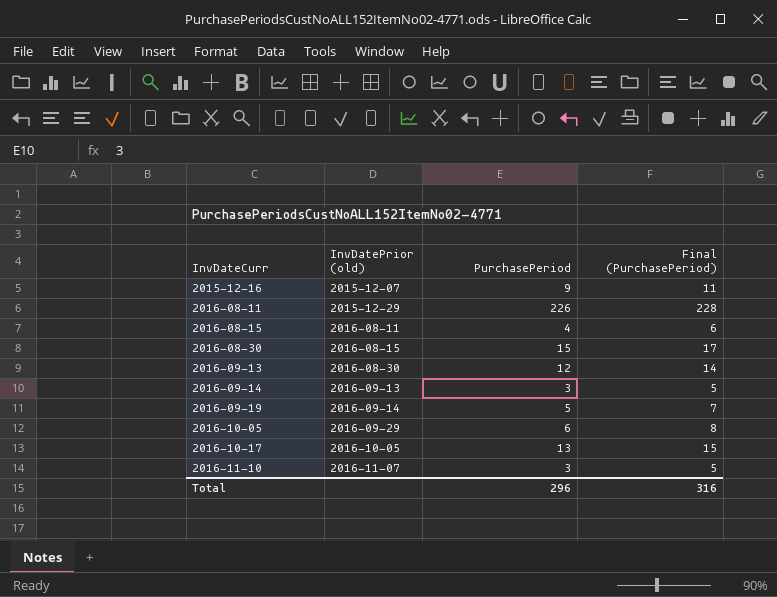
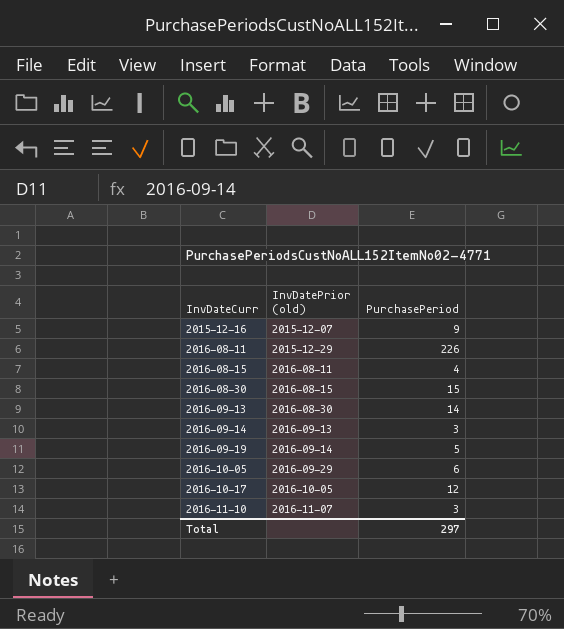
column Final (PurchasePeriod) | formula: [PurchasePeriod] + 2 -> none
2016-09-13 | PurchasePeriod: 12 -> 14
2016-10-17 | PurchasePeriod: 13 -> 12
Total | PurchasePeriod: 296 -> 297

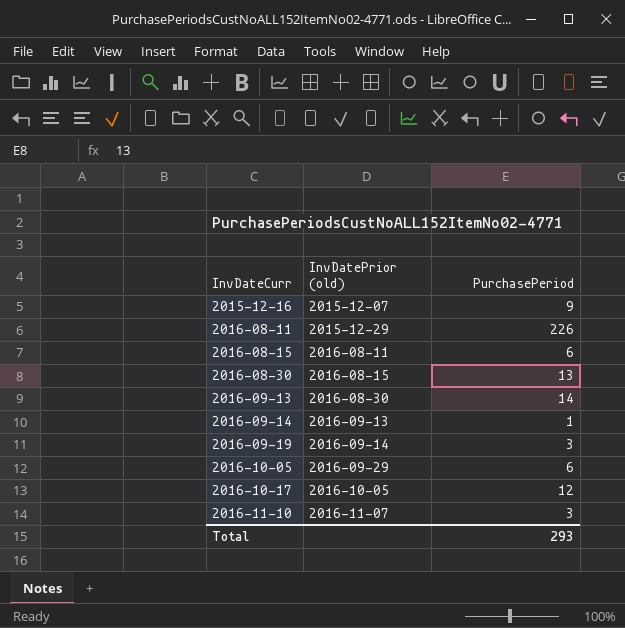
2016-08-15 | PurchasePeriod: 4 -> 6
2016-08-30 | PurchasePeriod: 15 -> 13
2016-09-14 | PurchasePeriod: 3 -> 1
2016-09-19 | PurchasePeriod: 5 -> 3
Total | PurchasePeriod: 297 -> 293

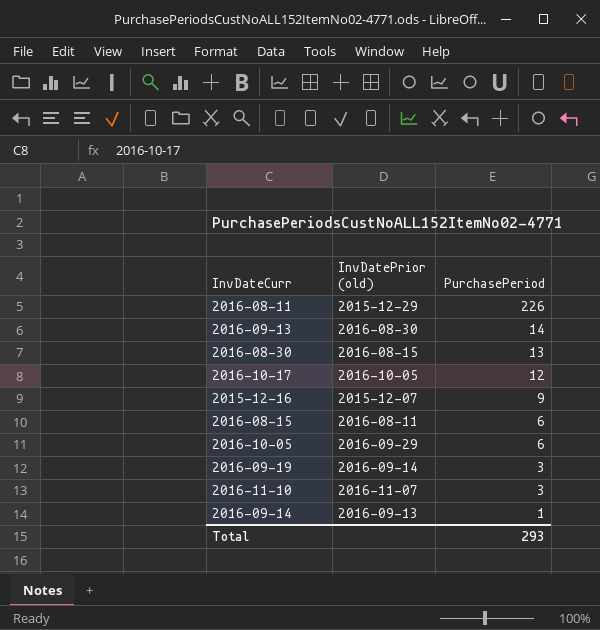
row order: InvDateCurr ascending -> PurchasePeriod descending

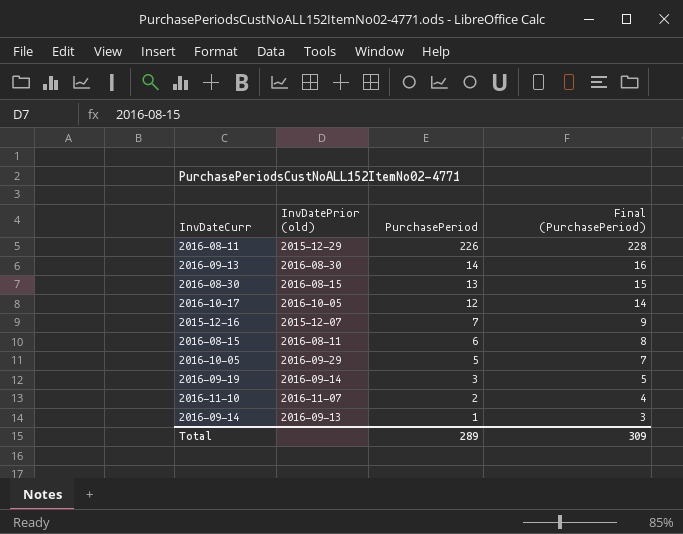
column Final (PurchasePeriod) | formula: none -> [PurchasePeriod] + 2
2015-12-16 | PurchasePeriod: 9 -> 7
2016-10-05 | PurchasePeriod: 6 -> 5
2016-11-10 | PurchasePeriod: 3 -> 2
Total | PurchasePeriod: 293 -> 289

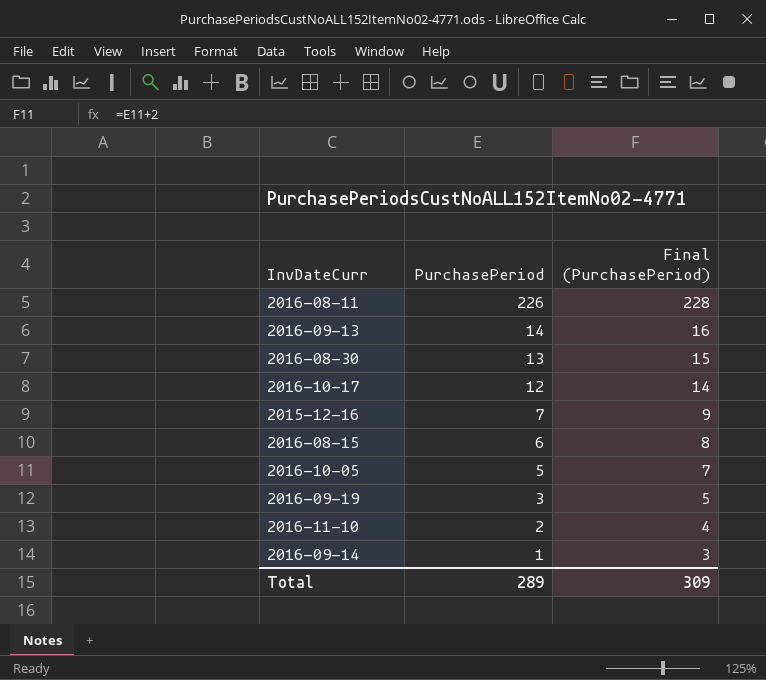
column InvDatePrior (old) | position: 2 -> none

